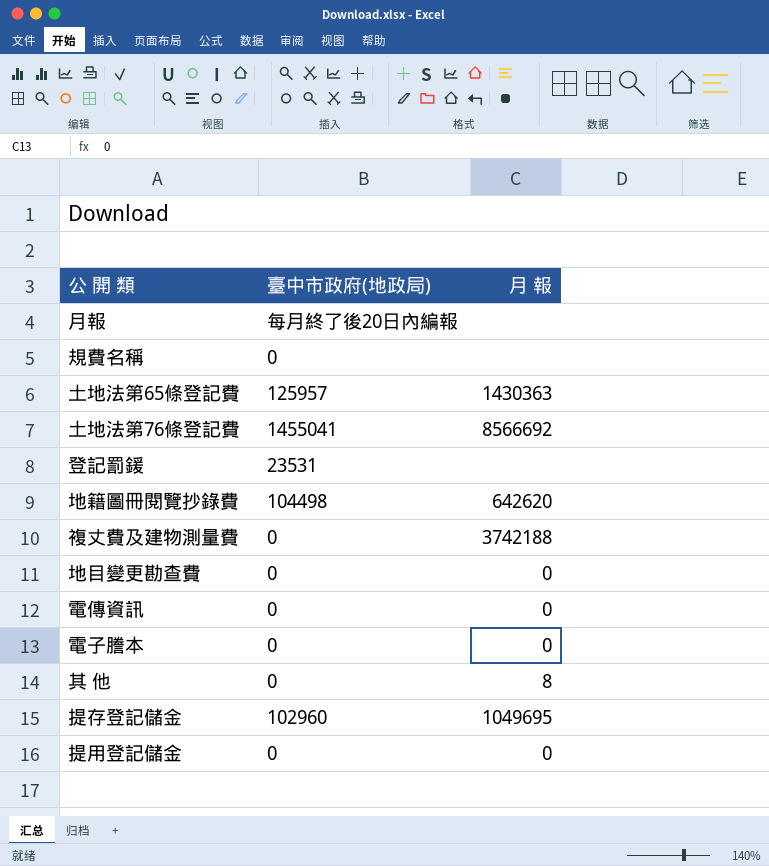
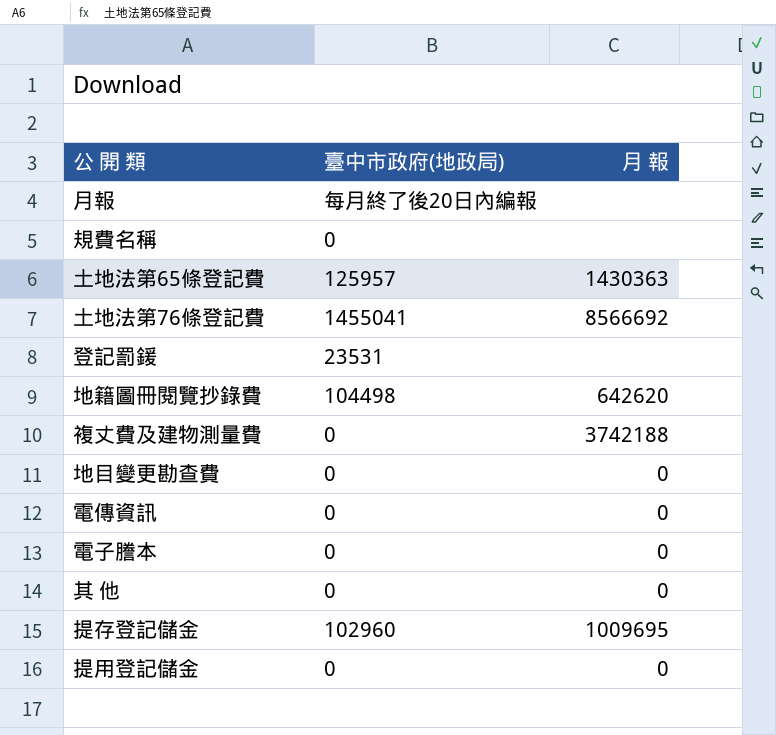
其 他 | 月 報: 8 -> 0
提存登記儲金 | 月 報: 1049695 -> 1009695

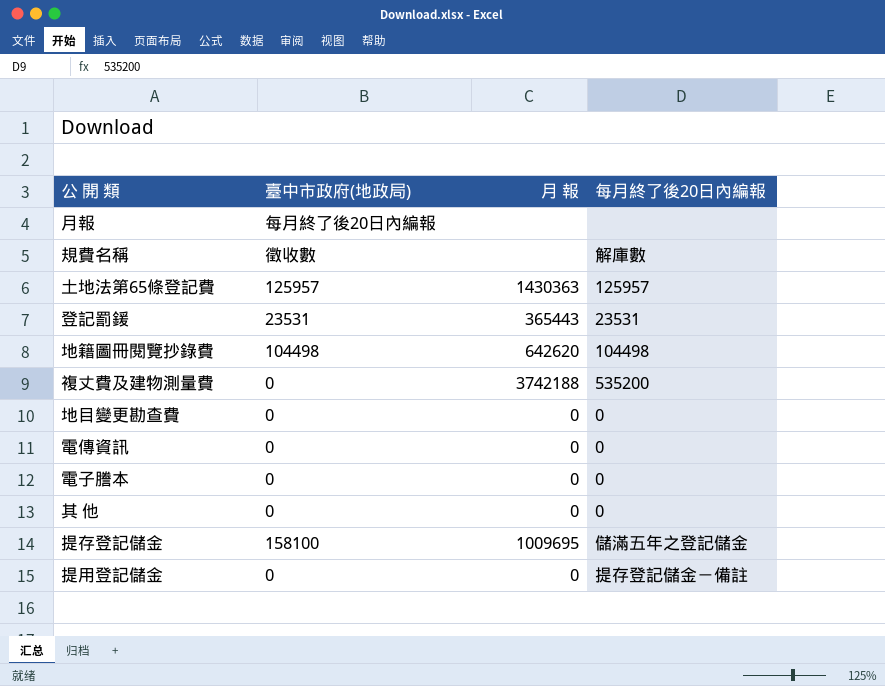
column 每月終了後20日內編報 | position: none -> 4
row 土地法第76條登記費: 1455041 | 8566692 -> none
規費名稱 | 臺中市政府(地政局): 0 -> 徵收數
登記罰鍰 | 月 報: none -> 365443
提存登記儲金 | 臺中市政府(地政局): 102960 -> 158100

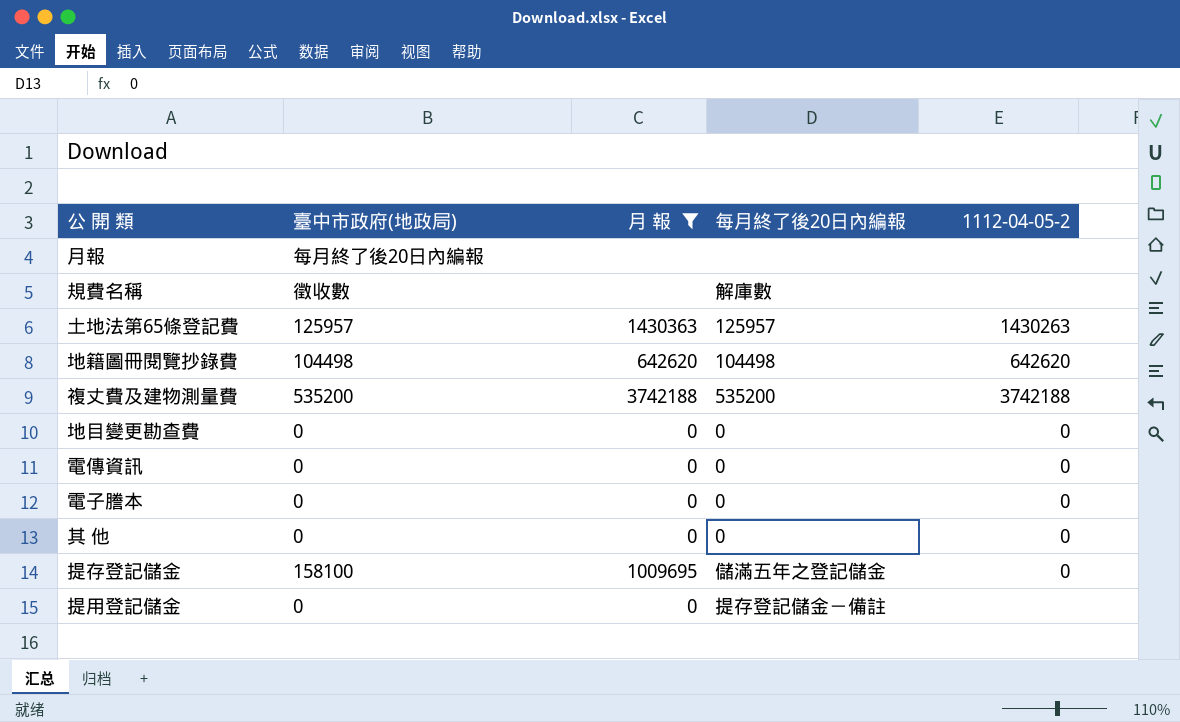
filter: none -> 月 報 != 365443
column 1112-04-05-2 | position: none -> 5
複丈費及建物測量費 | 臺中市政府(地政局): 0 -> 535200

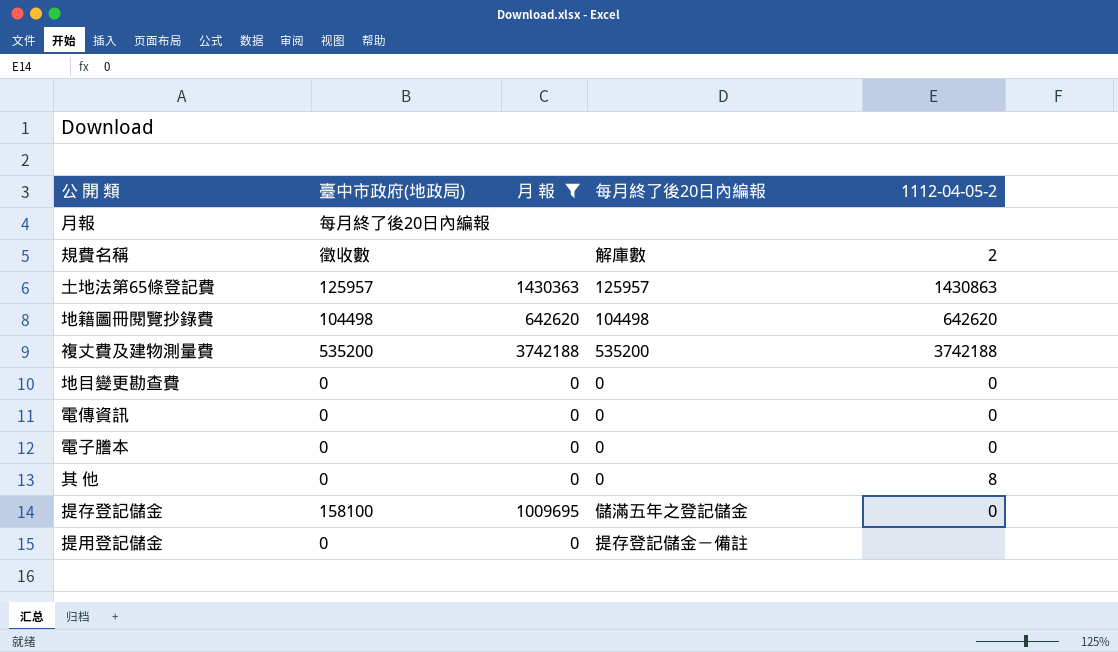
規費名稱 | 1112-04-05-2: none -> 2
土地法第65條登記費 | 1112-04-05-2: 1430263 -> 1430863
其 他 | 1112-04-05-2: 0 -> 8

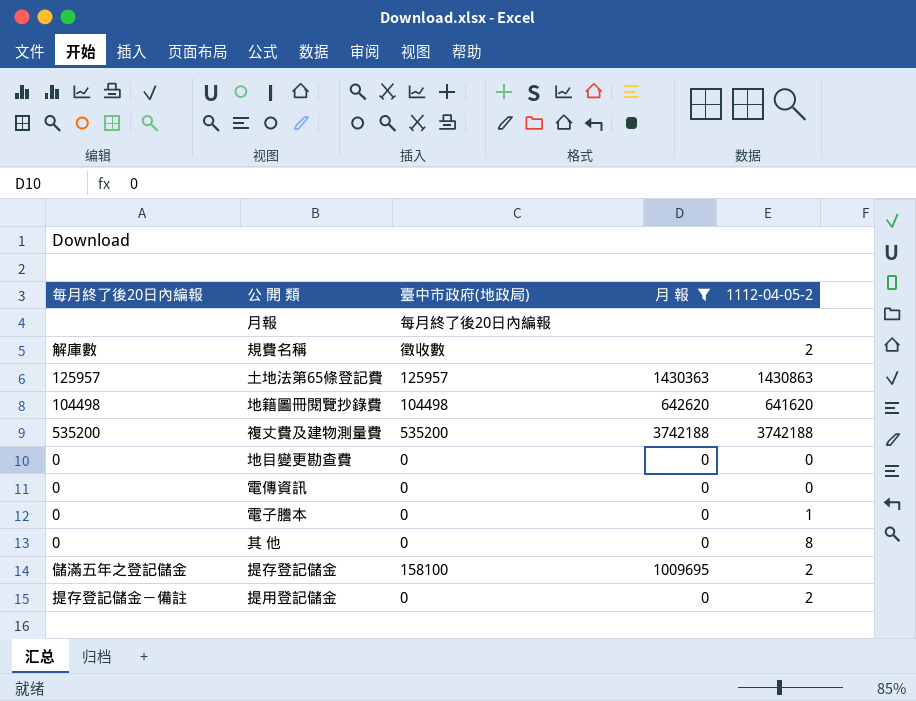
column 每月終了後20日內編報 | position: 4 -> 1
地籍圖冊閱覽抄錄費 | 1112-04-05-2: 642620 -> 641620
電子謄本 | 1112-04-05-2: 0 -> 1
提存登記儲金 | 1112-04-05-2: 0 -> 2
提用登記儲金 | 1112-04-05-2: none -> 2

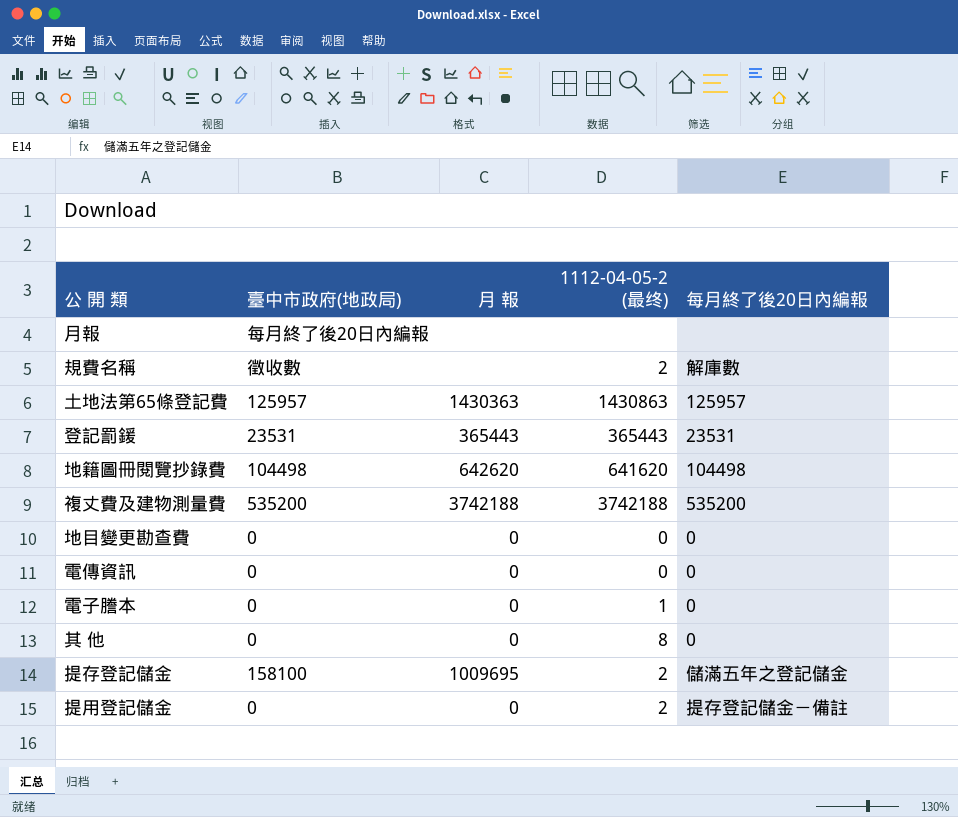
filter: 月 報 != 365443 -> none
column name: 1112-04-05-2 -> 1112-04-05-2 (最终)
column 每月終了後20日內編報 | position: 1 -> 5

